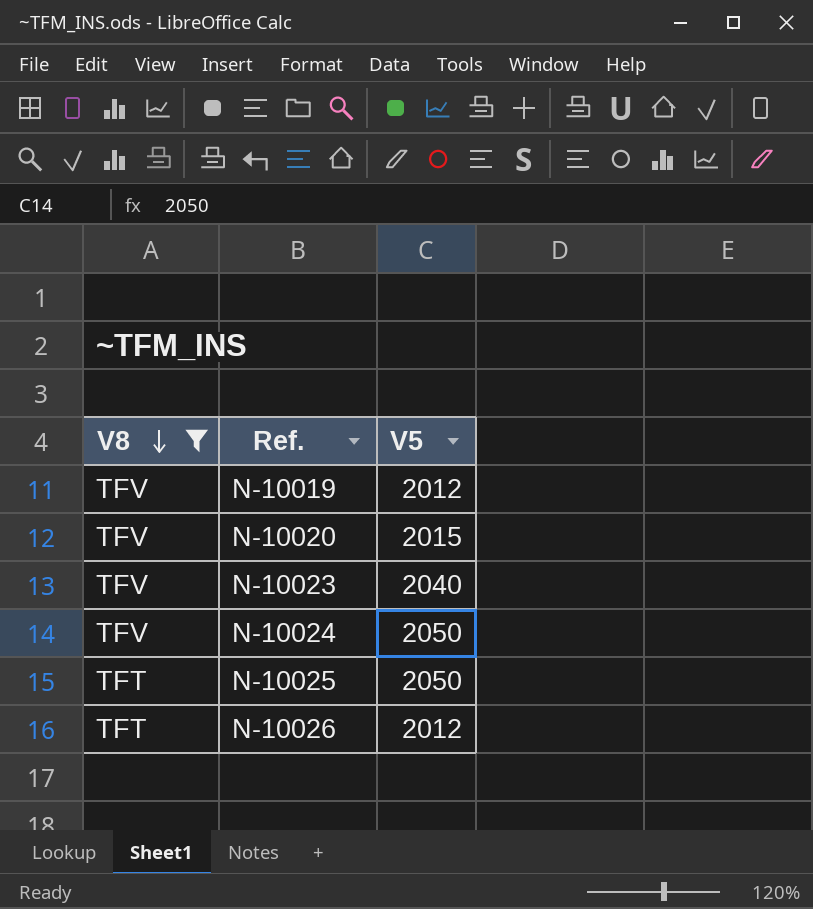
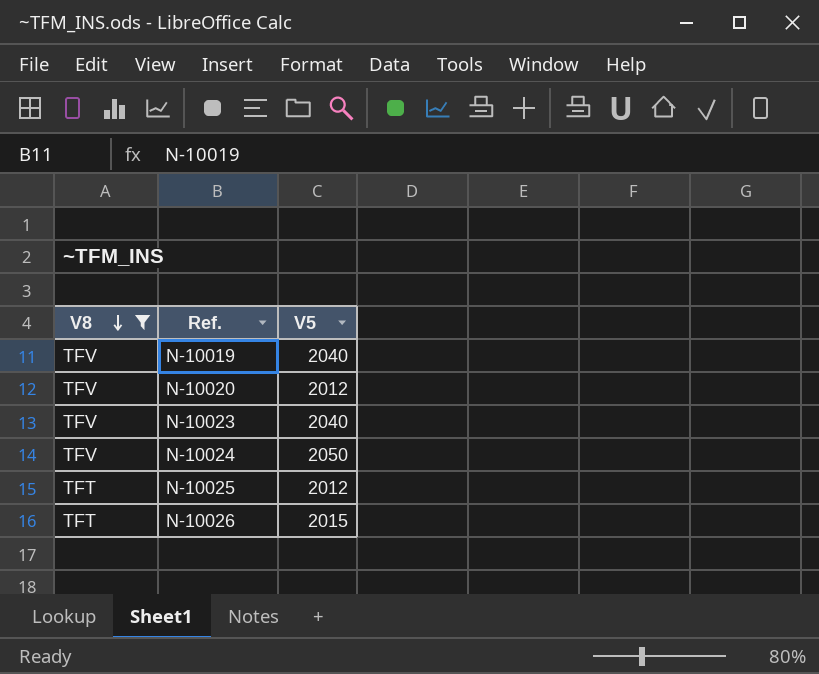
N-10019 | V5: 2012 -> 2040
N-10020 | V5: 2015 -> 2012
N-10025 | V5: 2050 -> 2012
N-10026 | V5: 2012 -> 2015

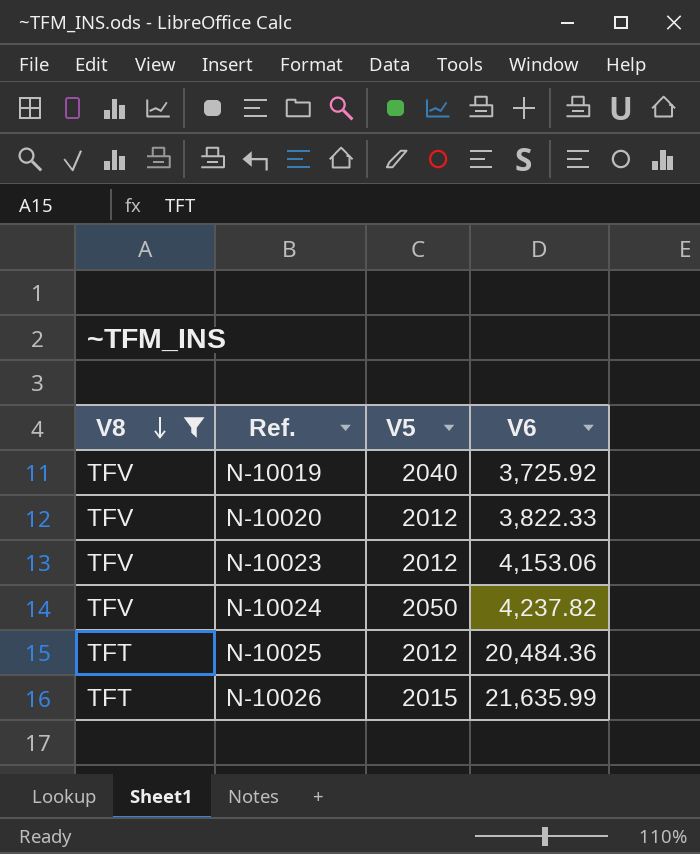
column V6 | position: none -> 4
N-10023 | V5: 2040 -> 2012

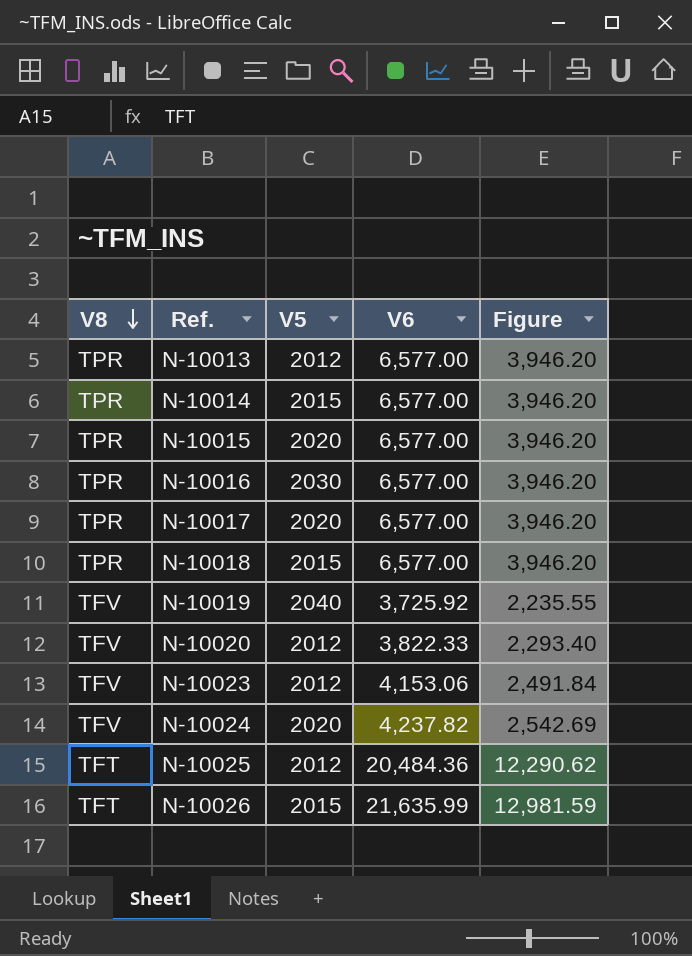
filter: V8 != TPR -> none
column Figure | formula: none -> [V6] * 0.6
N-10024 | V5: 2050 -> 2020

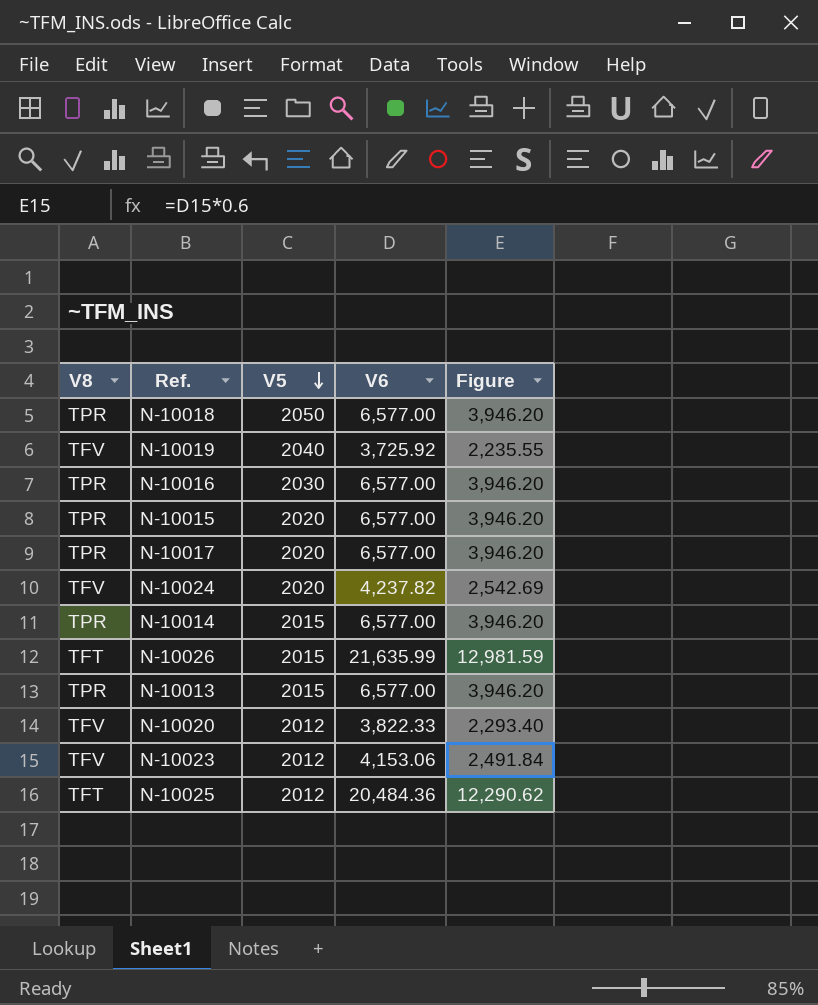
row order: V8 descending -> V5 descending
N-10018 | V5: 2015 -> 2050
N-10013 | V5: 2012 -> 2015

